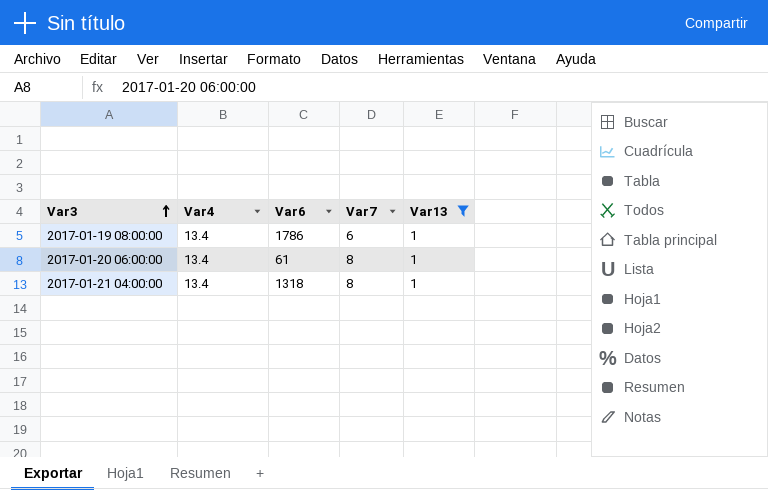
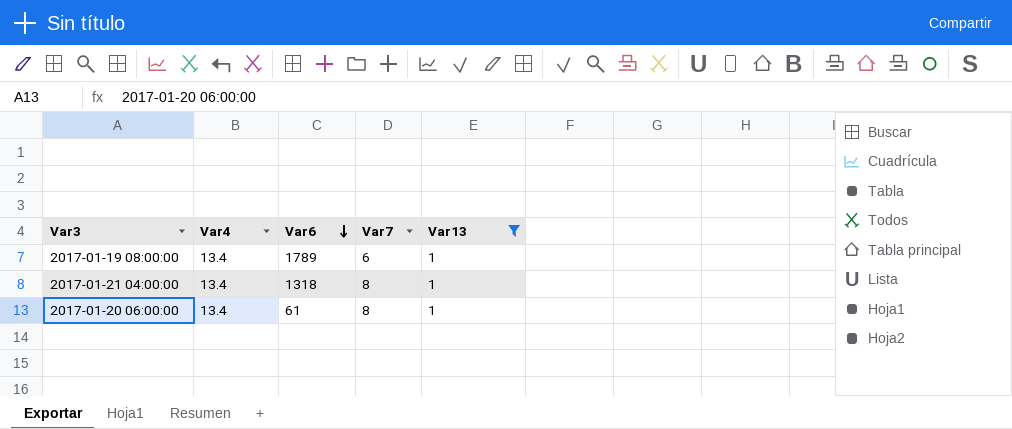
row order: Var3 ascending -> Var6 descending
2017-01-19 08:00:00 | Var6: 1786 -> 1789

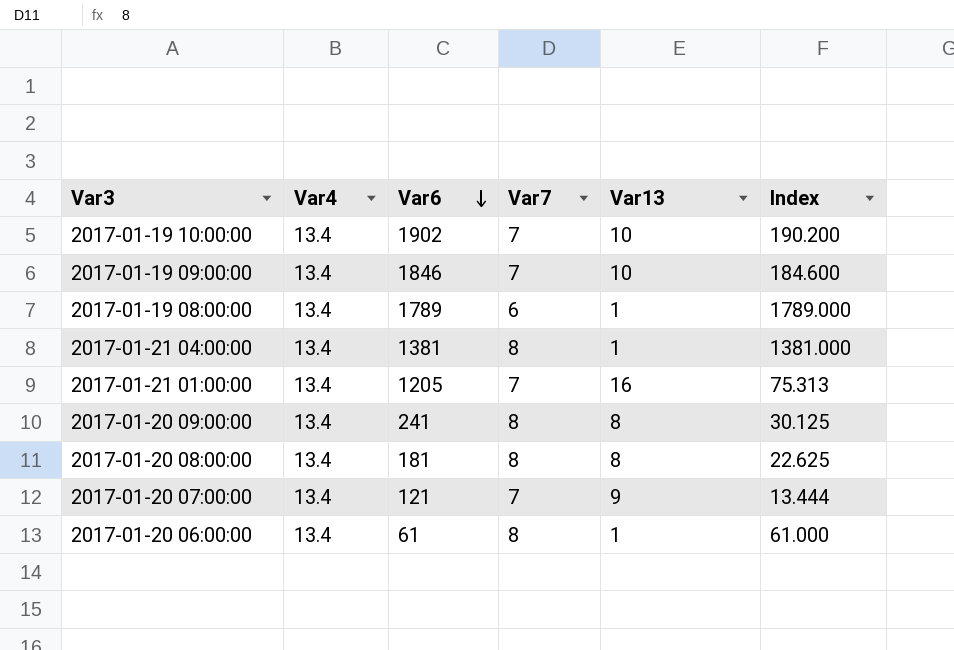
filter: Var13 = 1 -> none
column Index | formula: none -> [Var6] / [Var13]
2017-01-21 04:00:00 | Var6: 1318 -> 1381

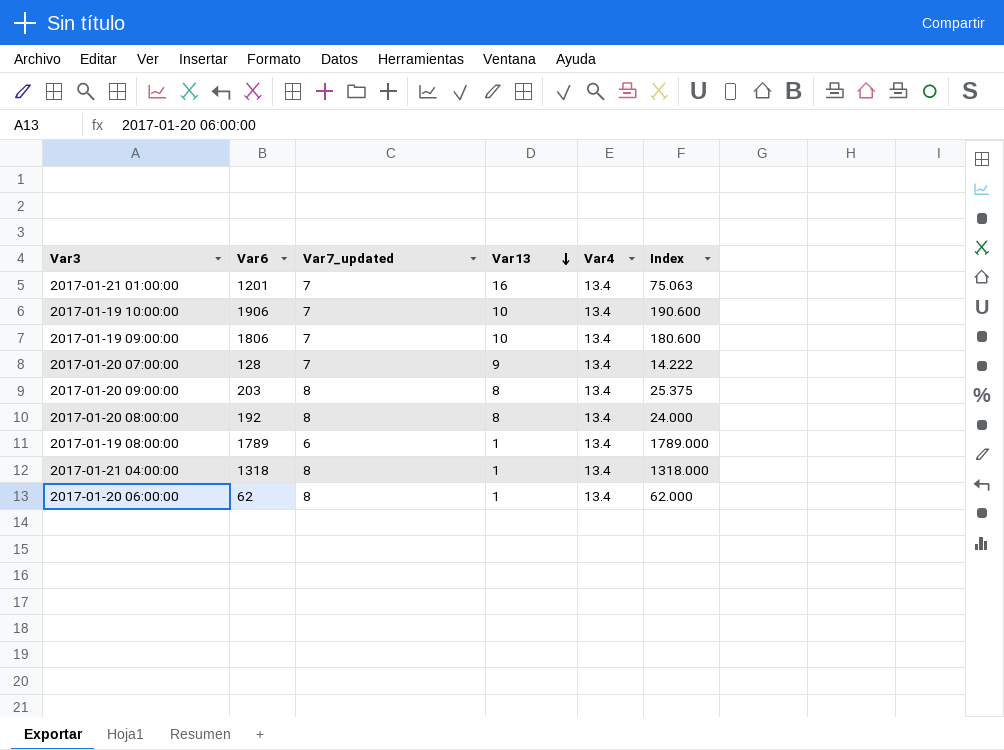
row order: Var6 descending -> Var13 descending
column name: Var7 -> Var7_updated
column Var4 | position: 2 -> 5
2017-01-21 01:00:00 | Var6: 1205 -> 1201
2017-01-21 01:00:00 | Index: 75.313 -> 75.063
2017-01-19 10:00:00 | Var6: 1902 -> 1906
2017-01-19 10:00:00 | Index: 190.200 -> 190.600
2017-01-19 09:00:00 | Var6: 1846 -> 1806
2017-01-19 09:00:00 | Index: 184.600 -> 180.600
2017-01-20 07:00:00 | Var6: 121 -> 128
2017-01-20 07:00:00 | Index: 13.444 -> 14.222
2017-01-20 09:00:00 | Var6: 241 -> 203
2017-01-20 09:00:00 | Index: 30.125 -> 25.375
2017-01-20 08:00:00 | Var6: 181 -> 192
2017-01-20 08:00:00 | Index: 22.625 -> 24.000
2017-01-21 04:00:00 | Var6: 1381 -> 1318
2017-01-21 04:00:00 | Index: 1381.000 -> 1318.000
2017-01-20 06:00:00 | Var6: 61 -> 62
2017-01-20 06:00:00 | Index: 61.000 -> 62.000

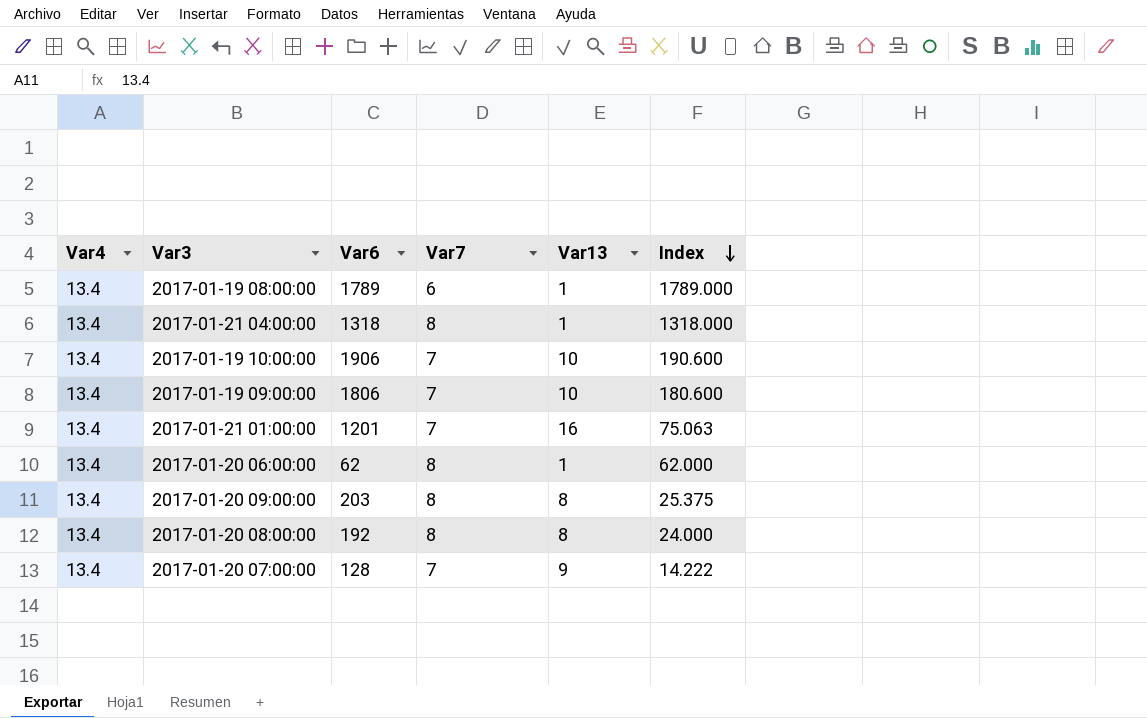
row order: Var13 descending -> Index descending
column Var4 | position: 5 -> 1
column name: Var7_updated -> Var7

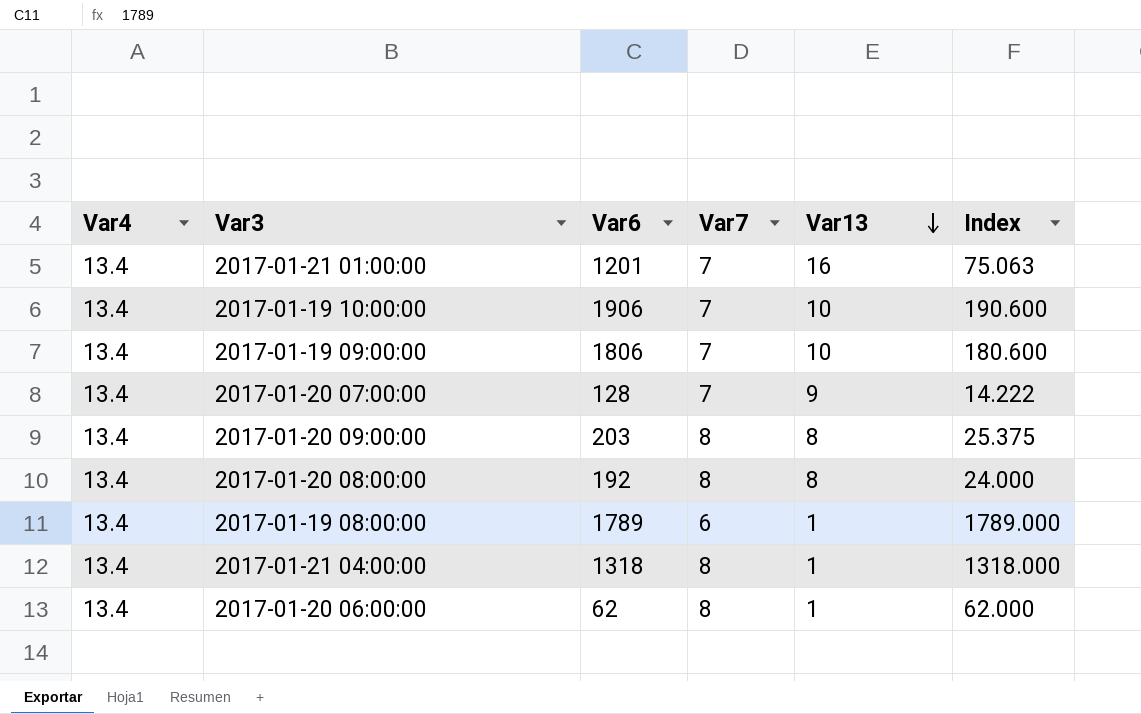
row order: Index descending -> Var13 descending

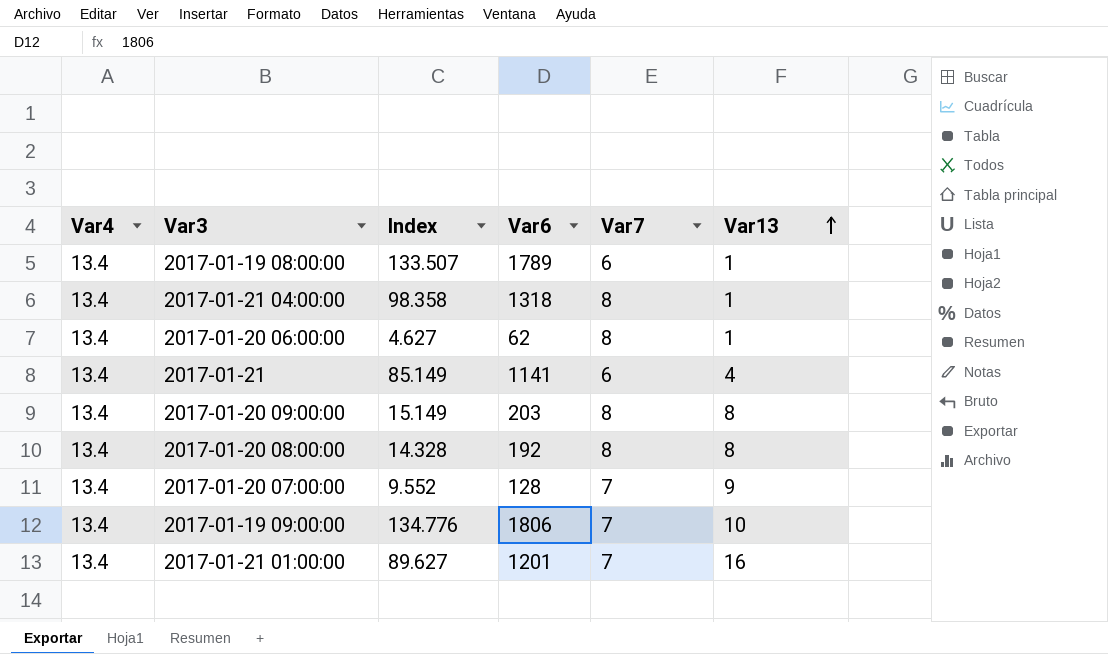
row order: Var13 descending -> Var13 ascending
column Index | formula: [Var6] / [Var13] -> [Var6] / [Var4]
column Index | position: 6 -> 3
row 2017-01-19 10:00:00: 13.4 | 1906 | 7 | 10 | 190.600 -> none
row 2017-01-21: none -> 13.4 | 85.149 | 1141 | 6 | 4

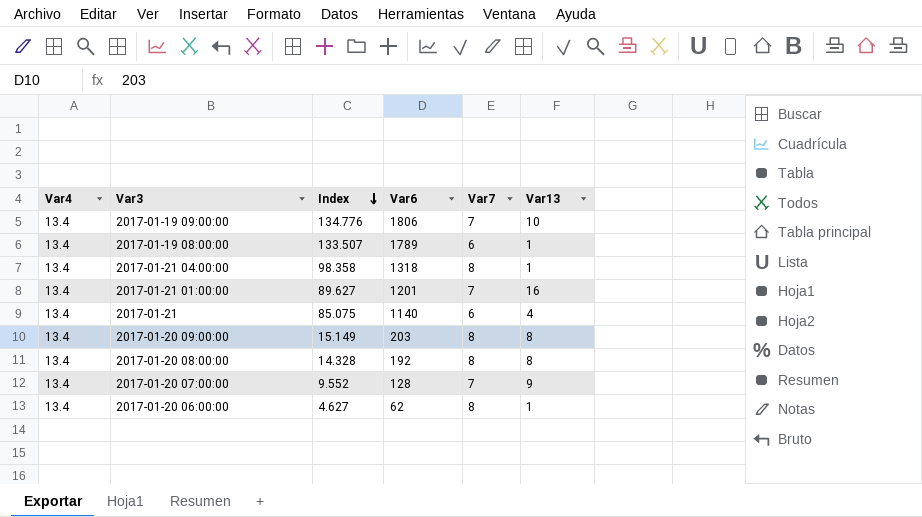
row order: Var13 ascending -> Index descending
2017-01-21 | Index: 85.149 -> 85.075
2017-01-21 | Var6: 1141 -> 1140

